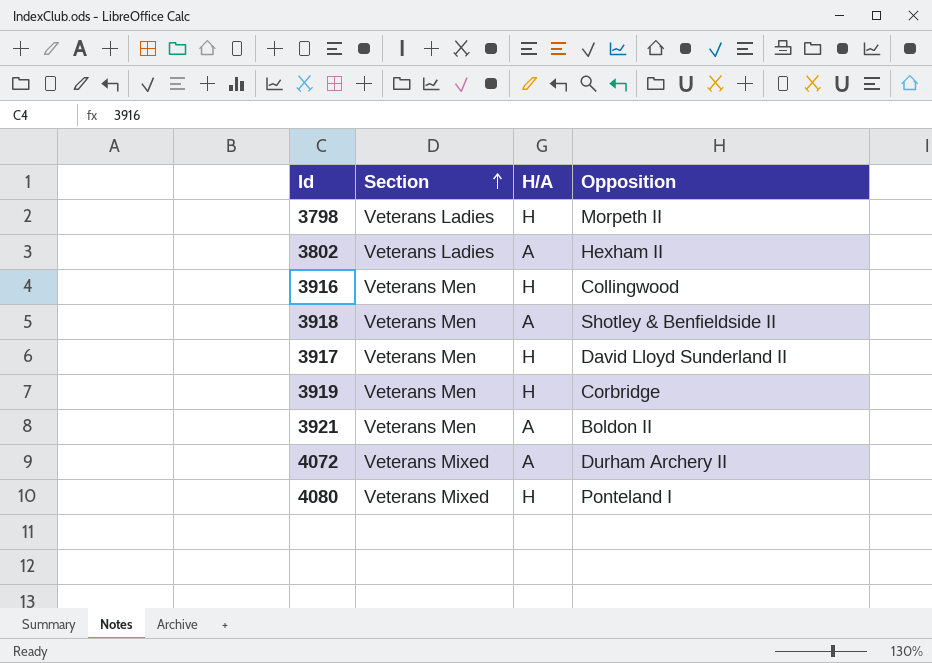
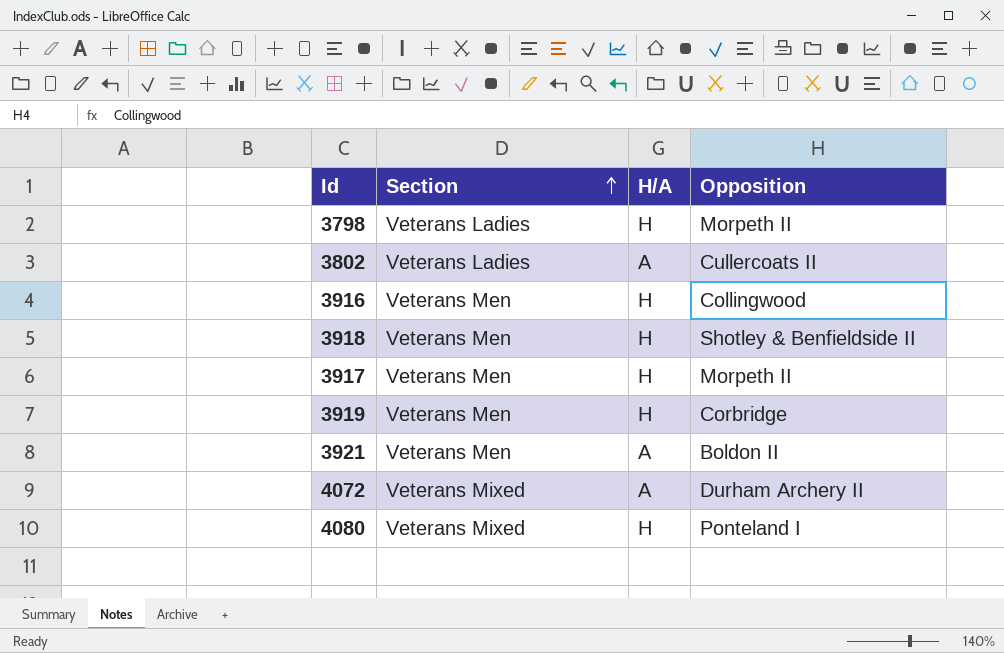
3802 | Opposition: Hexham II -> Cullercoats II
3918 | H/A: A -> H
3917 | Opposition: David Lloyd Sunderland II -> Morpeth II

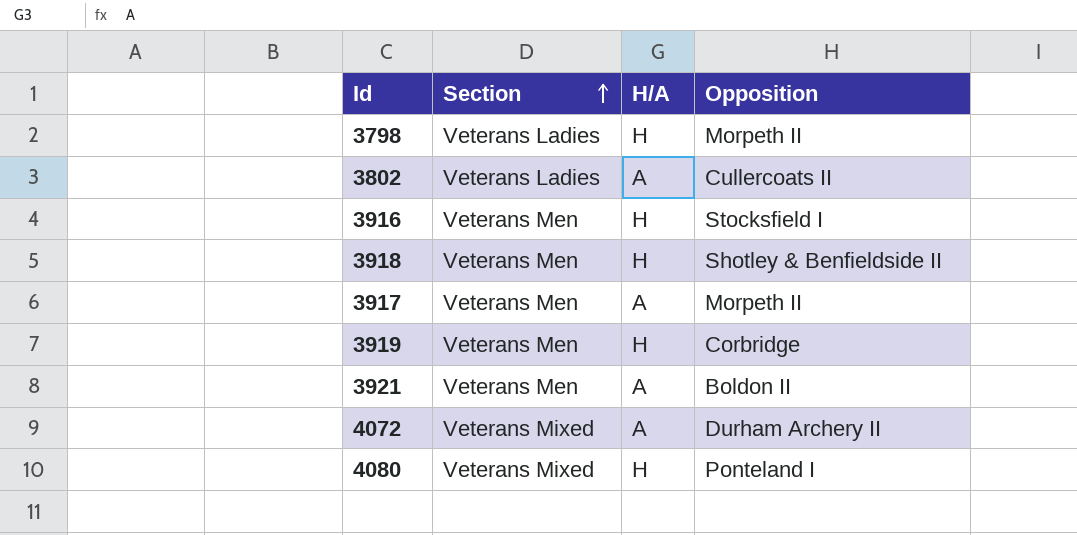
3916 | Opposition: Collingwood -> Stocksfield I
3917 | H/A: H -> A

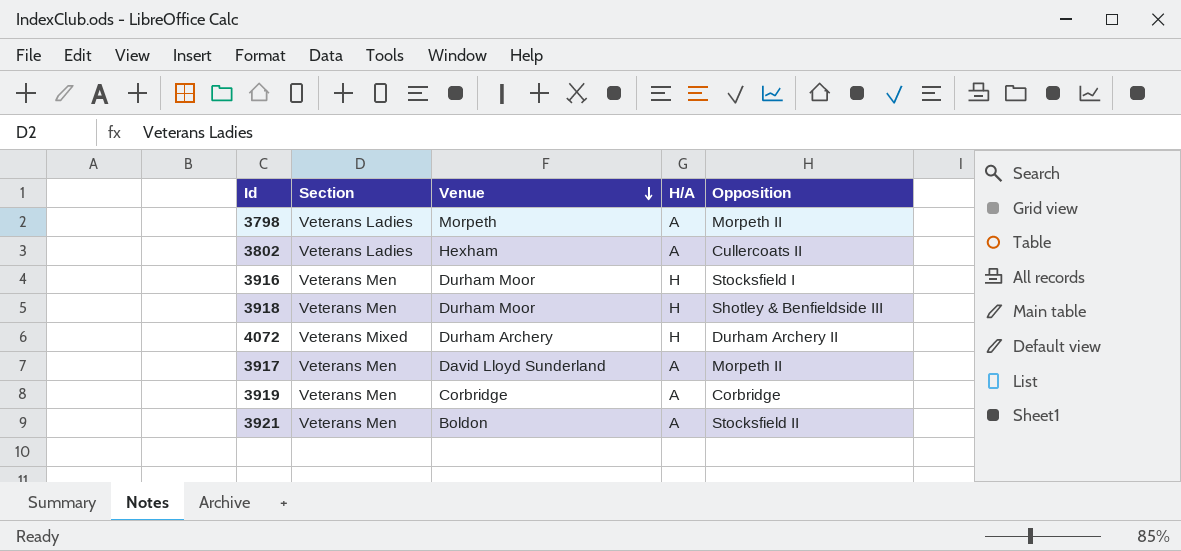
row order: Section ascending -> Venue descending
column Venue | position: none -> 3
row 4080: Veterans Mixed | H | Ponteland I -> none
3798 | H/A: H -> A
3918 | Opposition: Shotley & Benfieldside II -> Shotley & Benfieldside III
4072 | H/A: A -> H
3919 | H/A: H -> A
3921 | Opposition: Boldon II -> Stocksfield II

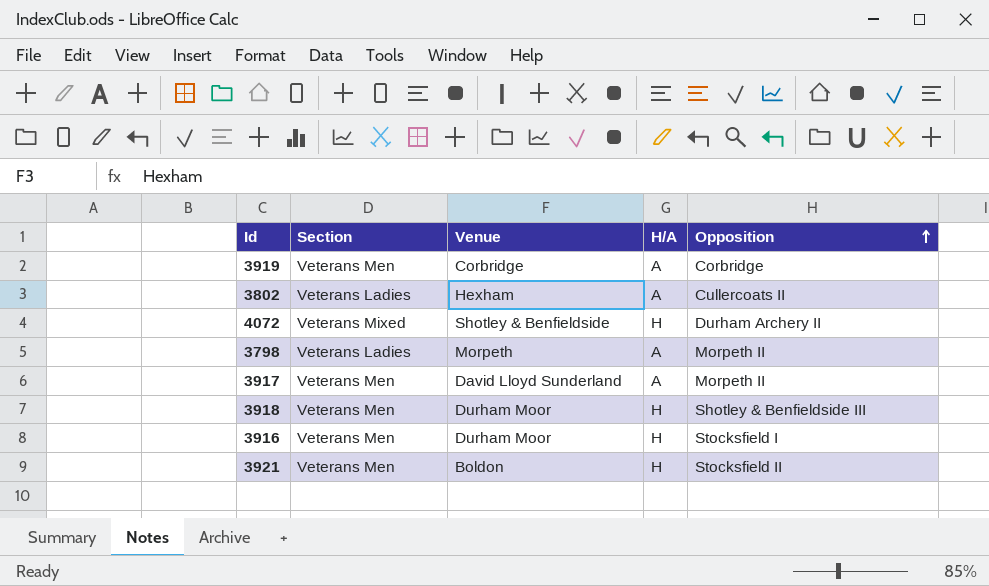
row order: Venue descending -> Opposition ascending
4072 | Venue: Durham Archery -> Shotley & Benfieldside
3921 | H/A: A -> H

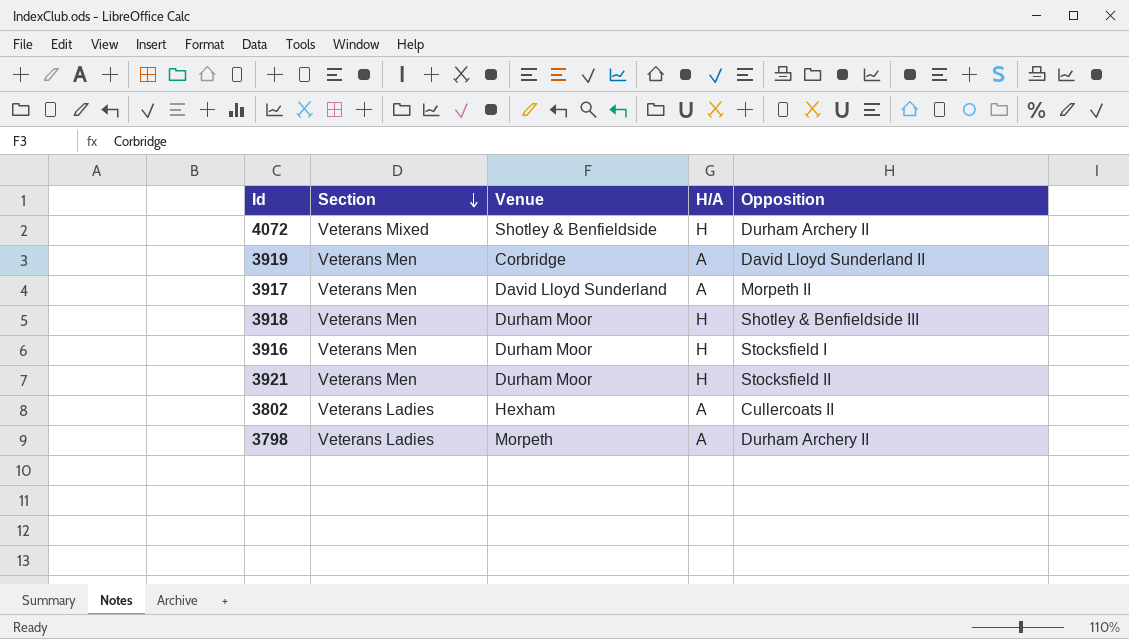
row order: Opposition ascending -> Section descending
3919 | Opposition: Corbridge -> David Lloyd Sunderland II
3921 | Venue: Boldon -> Durham Moor
3798 | Opposition: Morpeth II -> Durham Archery II

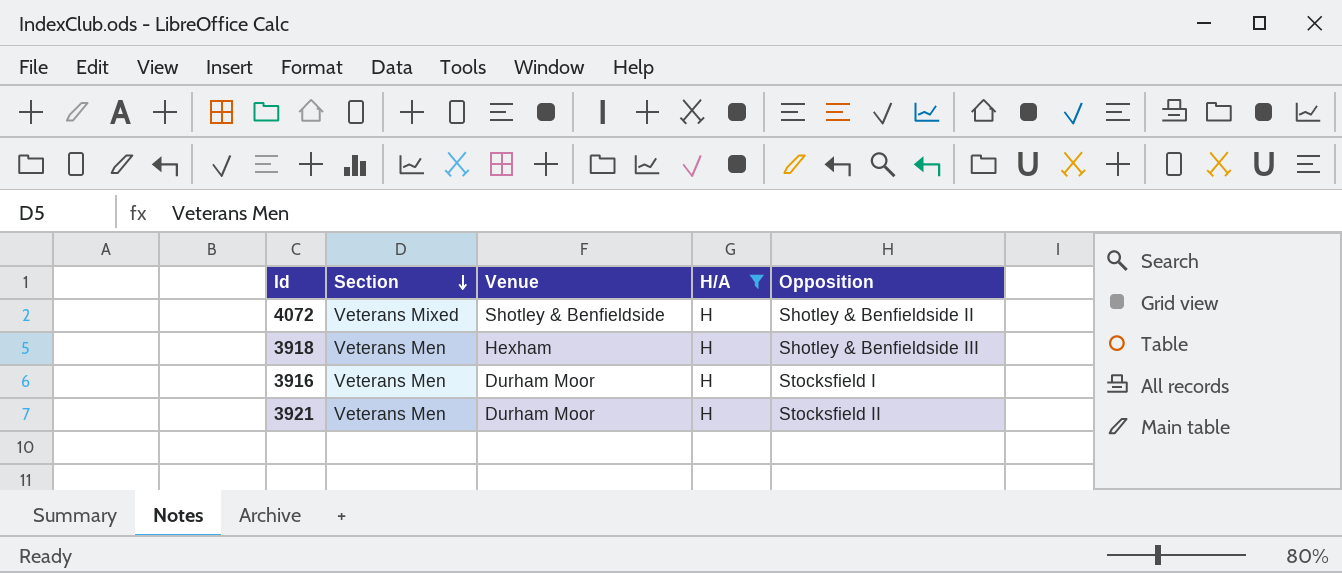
filter: none -> H/A = H
4072 | Opposition: Durham Archery II -> Shotley & Benfieldside II
3918 | Venue: Durham Moor -> Hexham

